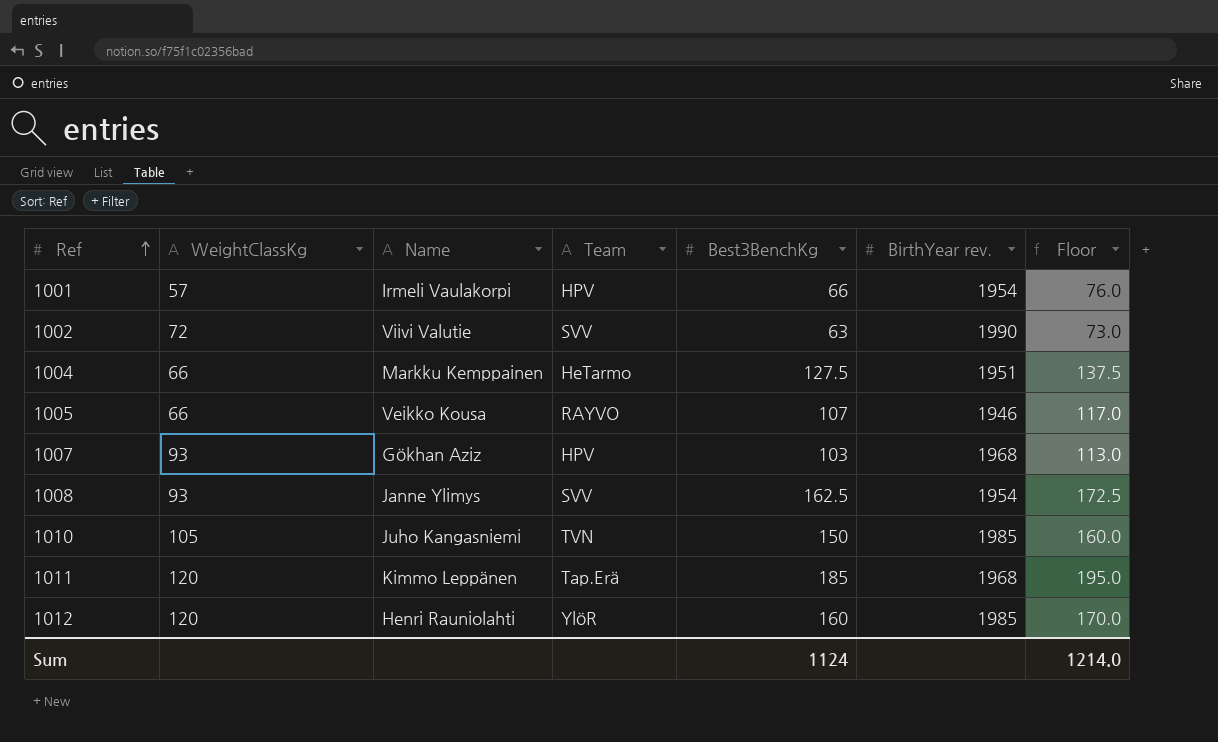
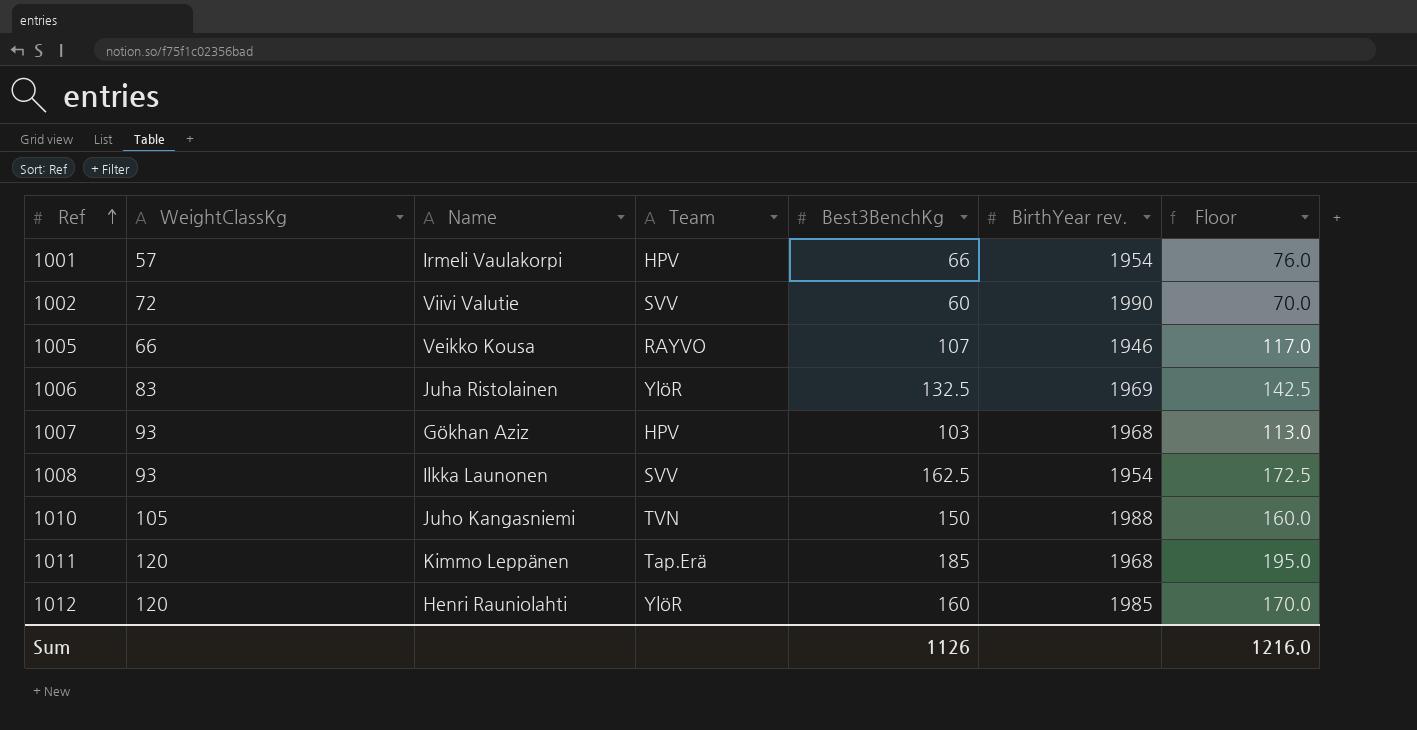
row 1004: 66 | Markku Kemppainen | HeTarmo | 127.5 | 1951 | 137.5 -> none
1002 | Best3BenchKg: 63 -> 60
1002 | Floor: 73.0 -> 70.0
row 1006: none -> 83 | Juha Ristolainen | YlöR | 132.5 | 1969 | 142.5
1008 | Name: Janne Ylimys -> Ilkka Launonen
1010 | BirthYear rev.: 1985 -> 1988
Sum | Best3BenchKg: 1124 -> 1126
Sum | Floor: 1214.0 -> 1216.0

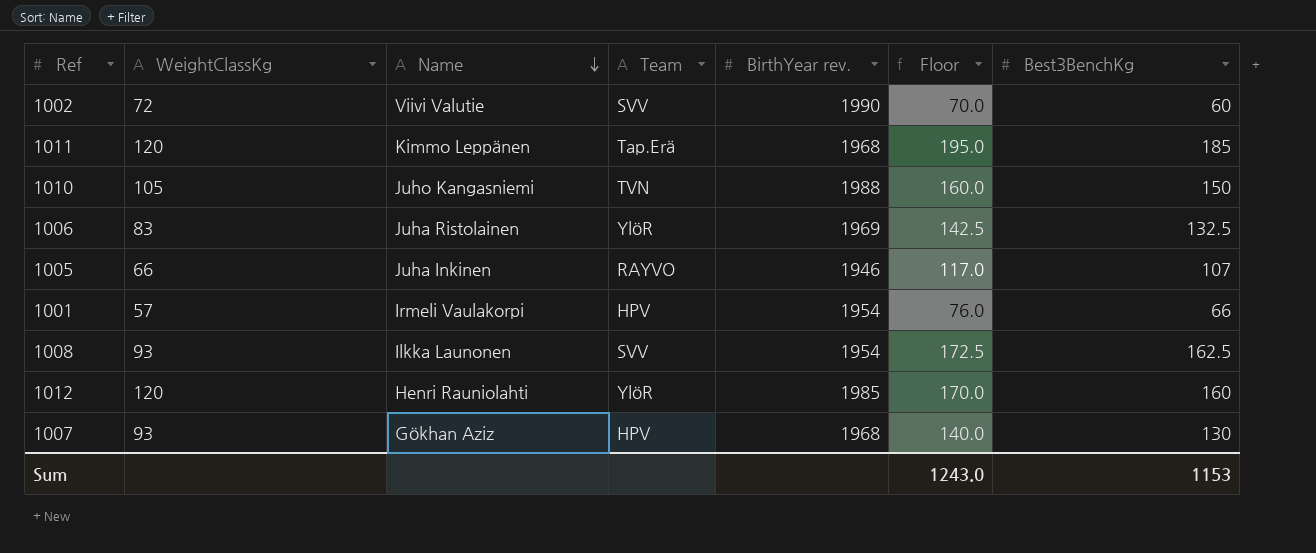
row order: Ref ascending -> Name descending
column Best3BenchKg | position: 5 -> 7
1005 | Name: Veikko Kousa -> Juha Inkinen
1007 | Floor: 113.0 -> 140.0
1007 | Best3BenchKg: 103 -> 130
Sum | Floor: 1216.0 -> 1243.0
Sum | Best3BenchKg: 1126 -> 1153

